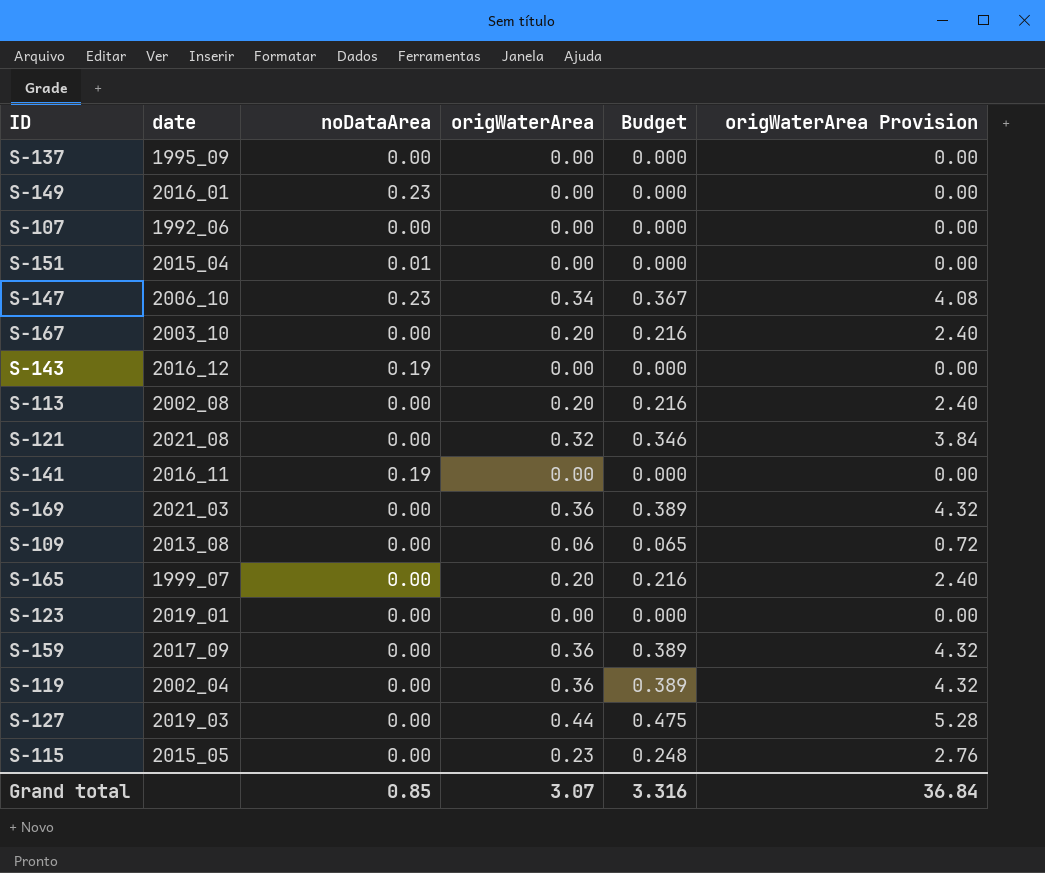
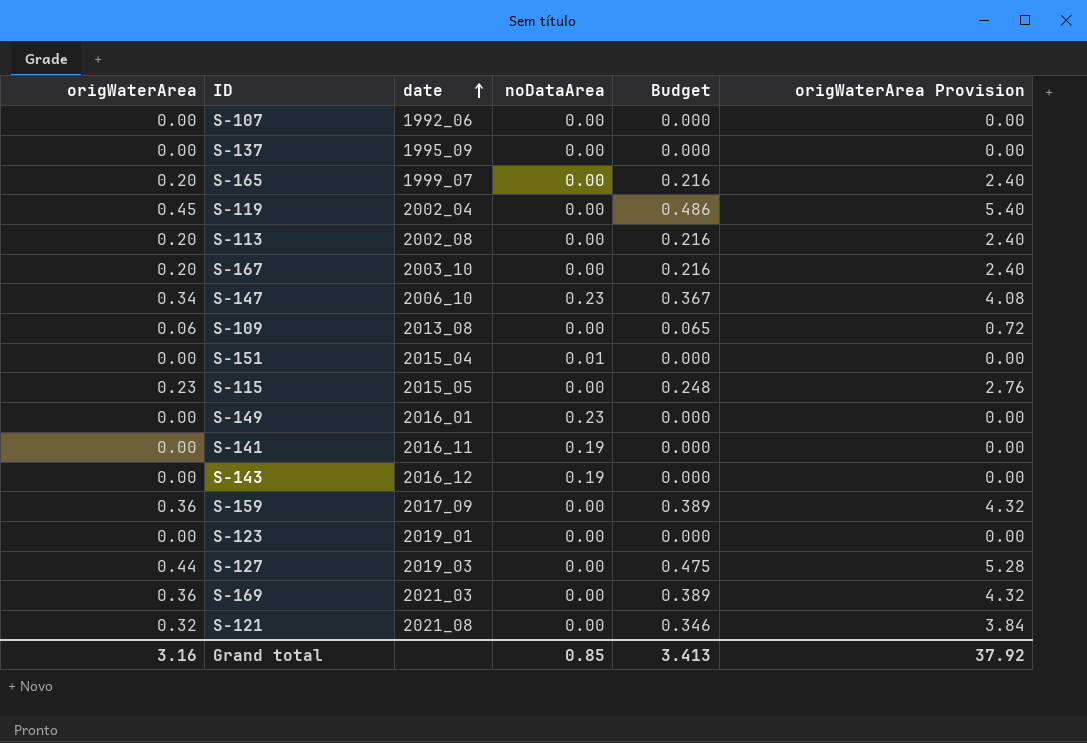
row order: none -> date ascending
column origWaterArea | position: 4 -> 1
S-119 | origWaterArea: 0.36 -> 0.45
S-119 | Budget: 0.389 -> 0.486
S-119 | origWaterArea Provision: 4.32 -> 5.40
Grand total | origWaterArea: 3.07 -> 3.16
Grand total | Budget: 3.316 -> 3.413
Grand total | origWaterArea Provision: 36.84 -> 37.92

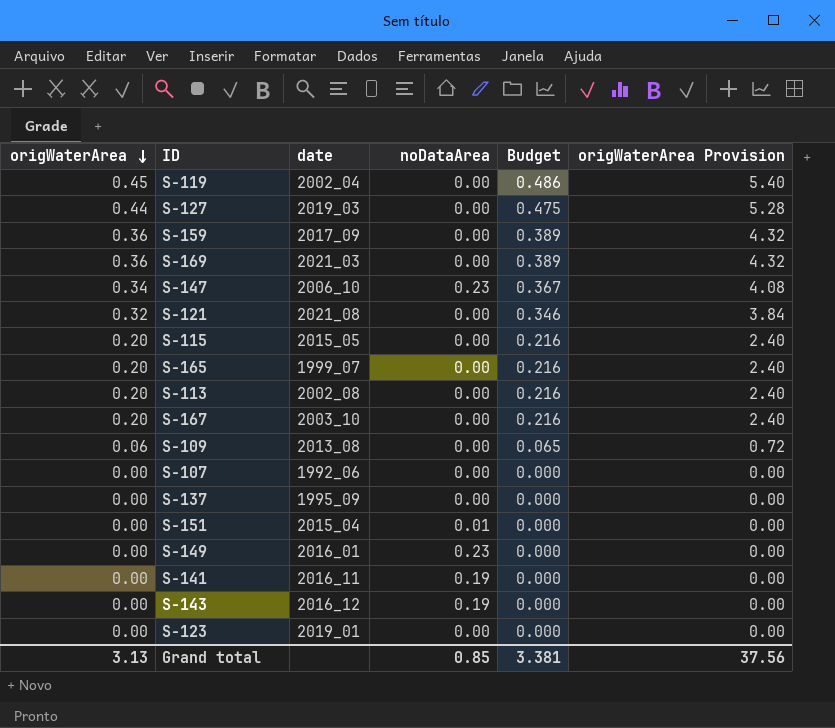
row order: date ascending -> origWaterArea descending
S-115 | origWaterArea: 0.23 -> 0.20
S-115 | Budget: 0.248 -> 0.216
S-115 | origWaterArea Provision: 2.76 -> 2.40
Grand total | origWaterArea: 3.16 -> 3.13
Grand total | Budget: 3.413 -> 3.381
Grand total | origWaterArea Provision: 37.92 -> 37.56

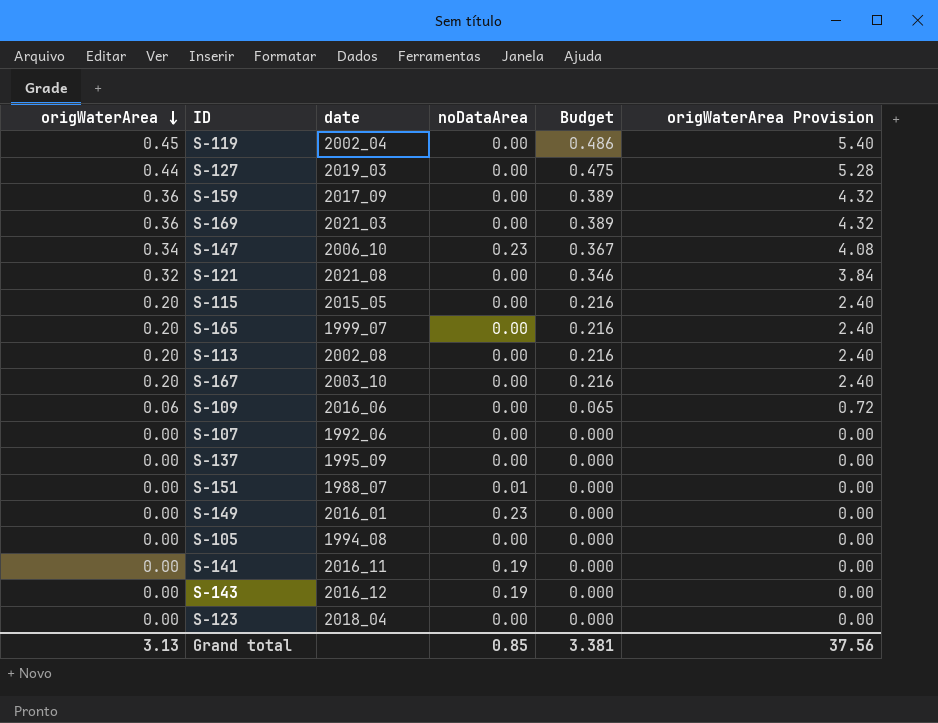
S-109 | date: 2013_08 -> 2016_06
S-151 | date: 2015_04 -> 1988_07
row S-105: none -> 0.00 | 1994_08 | 0.00 | 0.000 | 0.00
S-123 | date: 2019_01 -> 2018_04

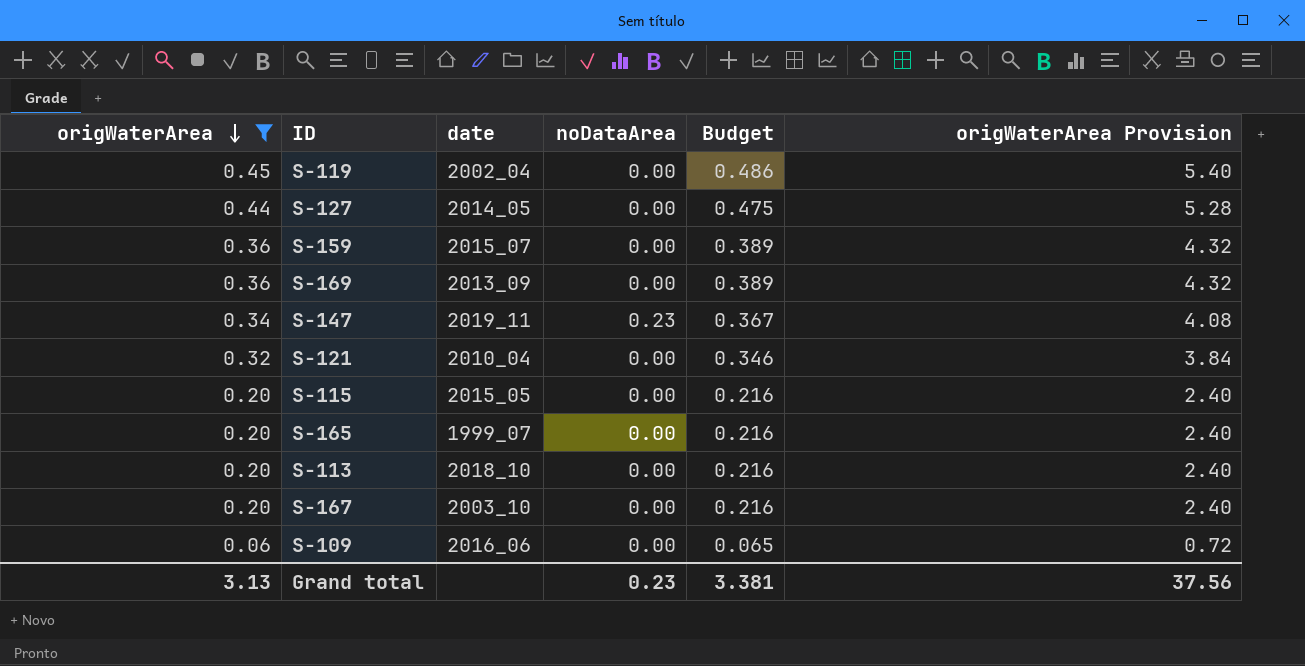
filter: none -> origWaterArea != 0.00
S-127 | date: 2019_03 -> 2014_05
S-159 | date: 2017_09 -> 2015_07
S-169 | date: 2021_03 -> 2013_09
S-147 | date: 2006_10 -> 2019_11
S-121 | date: 2021_08 -> 2010_04
S-113 | date: 2002_08 -> 2018_10
Grand total | noDataArea: 0.85 -> 0.23

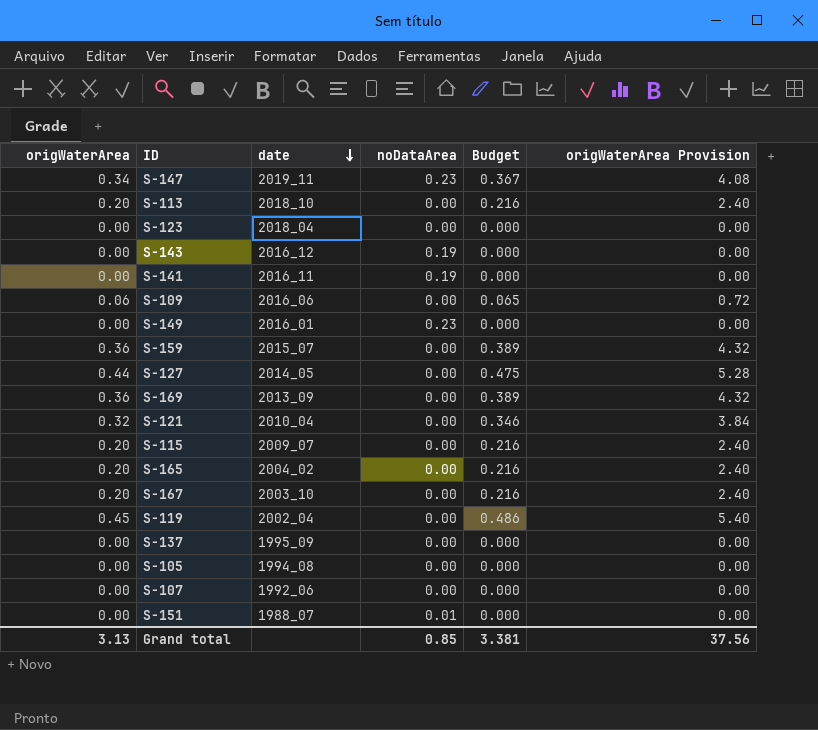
filter: origWaterArea != 0.00 -> none
row order: origWaterArea descending -> date descending
S-115 | date: 2015_05 -> 2009_07
S-165 | date: 1999_07 -> 2004_02
Grand total | noDataArea: 0.23 -> 0.85

